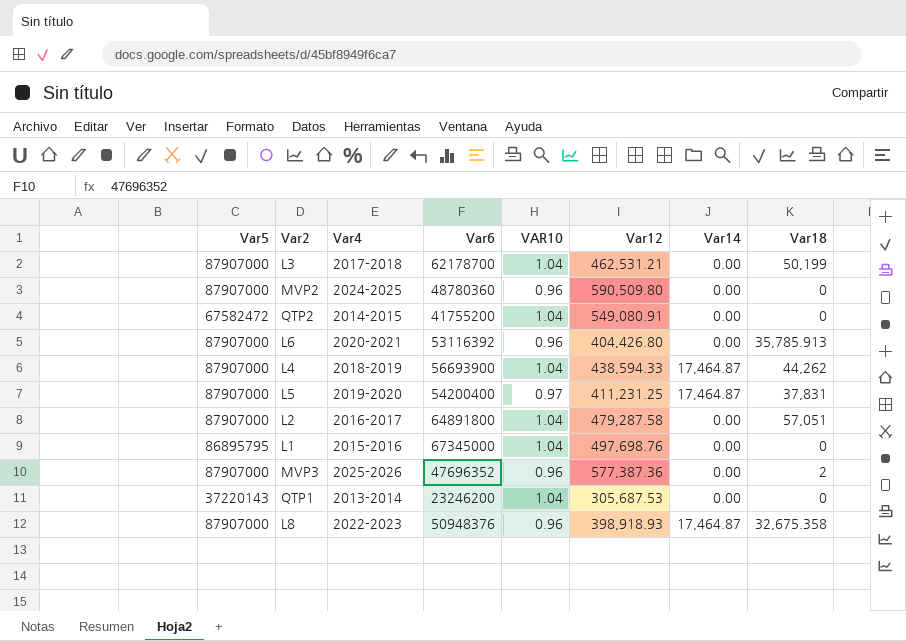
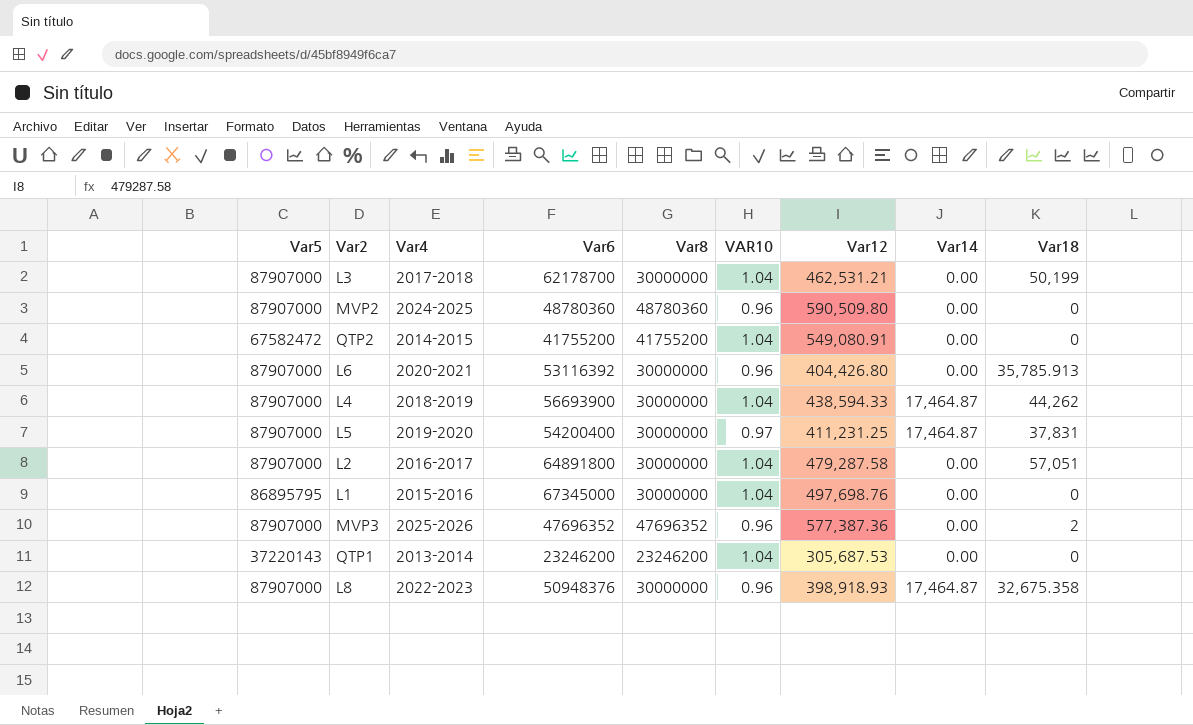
column Var8 | position: none -> 5

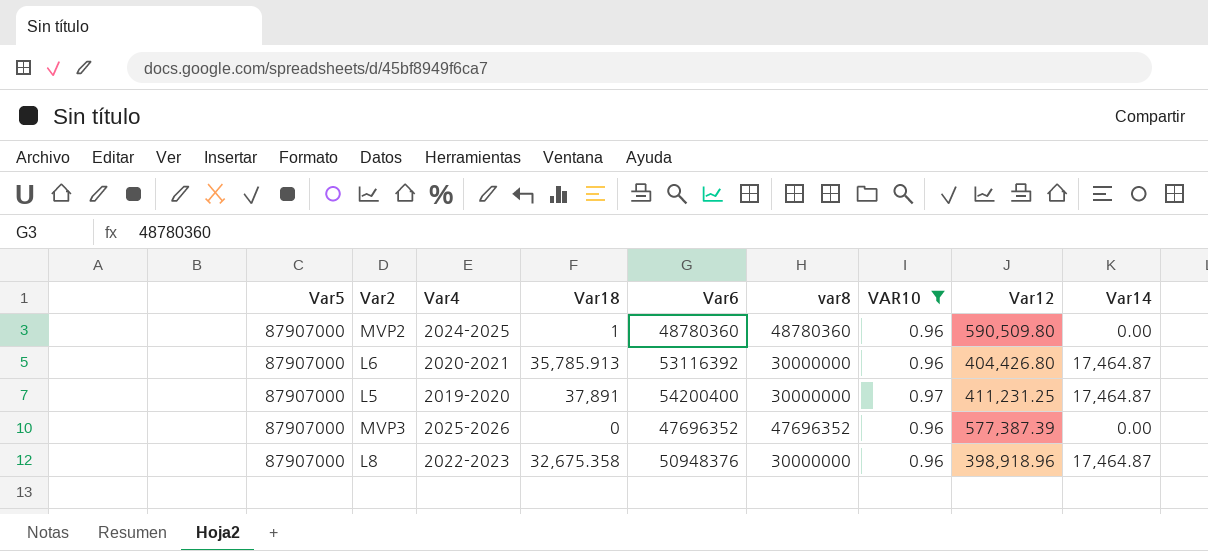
filter: none -> VAR10 != 1.04
column Var18 | position: 9 -> 4
column name: Var8 -> var8
MVP2 | Var18: 0 -> 1
L6 | Var14: 0.00 -> 17,464.87
L5 | Var18: 37,831 -> 37,891
MVP3 | Var18: 2 -> 0
MVP3 | Var12: 577,387.36 -> 577,387.39
L8 | Var12: 398,918.93 -> 398,918.96

